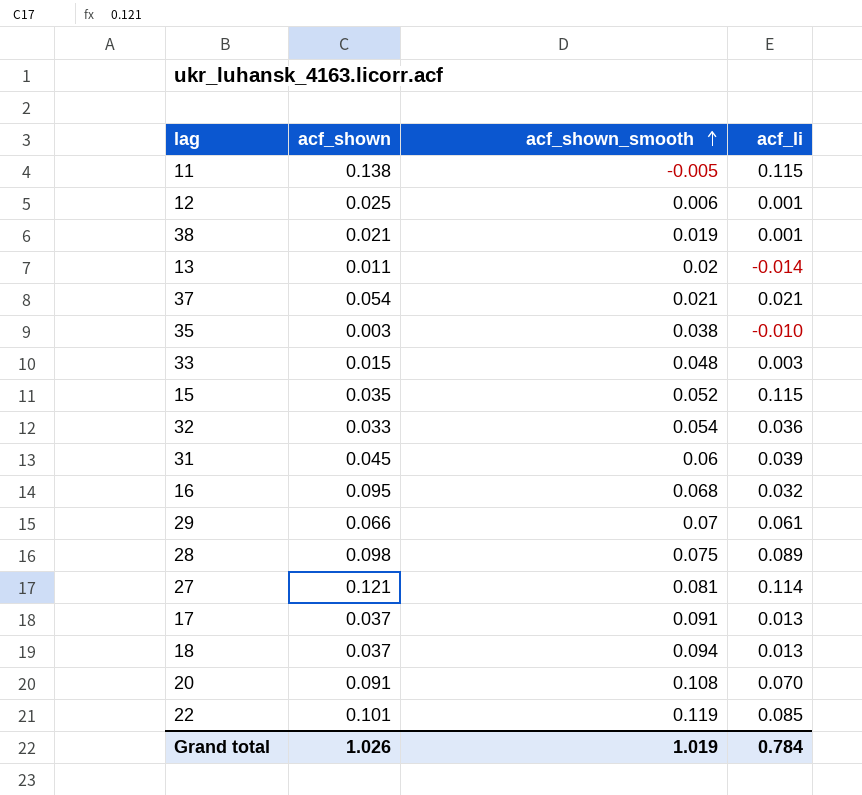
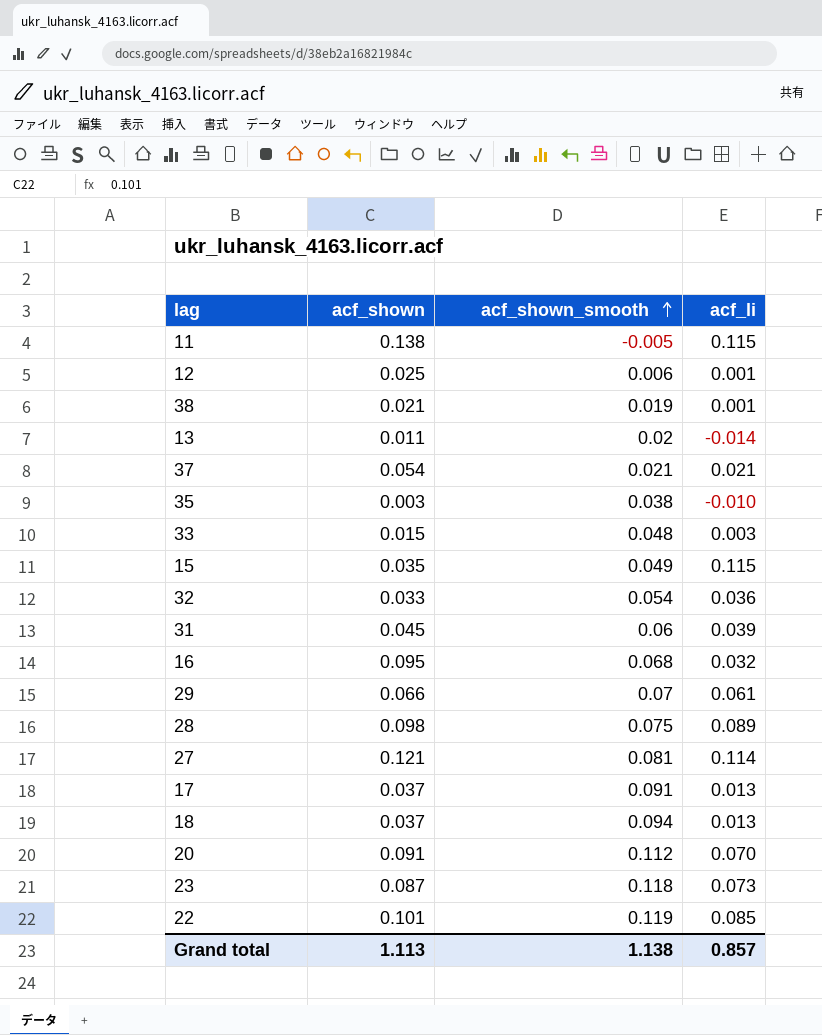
15 | acf_shown_smooth: 0.052 -> 0.049
20 | acf_shown_smooth: 0.108 -> 0.112
row 23: none -> 0.087 | 0.118 | 0.073
Grand total | acf_shown: 1.026 -> 1.113
Grand total | acf_shown_smooth: 1.019 -> 1.138
Grand total | acf_li: 0.784 -> 0.857

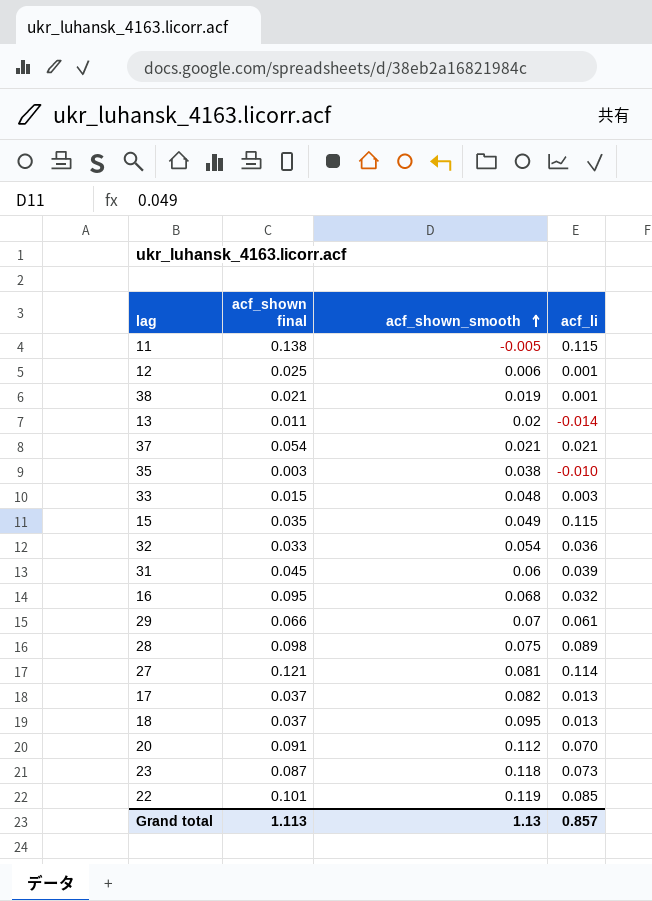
column name: acf_shown -> acf_shown final
17 | acf_shown_smooth: 0.091 -> 0.082
18 | acf_shown_smooth: 0.094 -> 0.095
Grand total | acf_shown_smooth: 1.138 -> 1.13

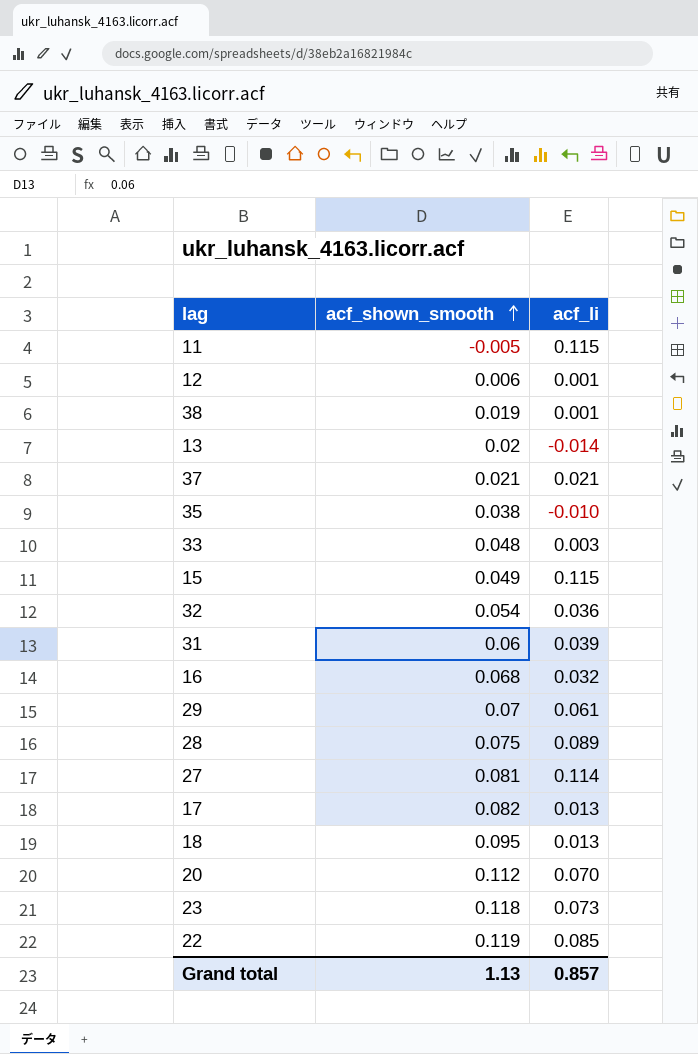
column acf_shown final | position: 2 -> none

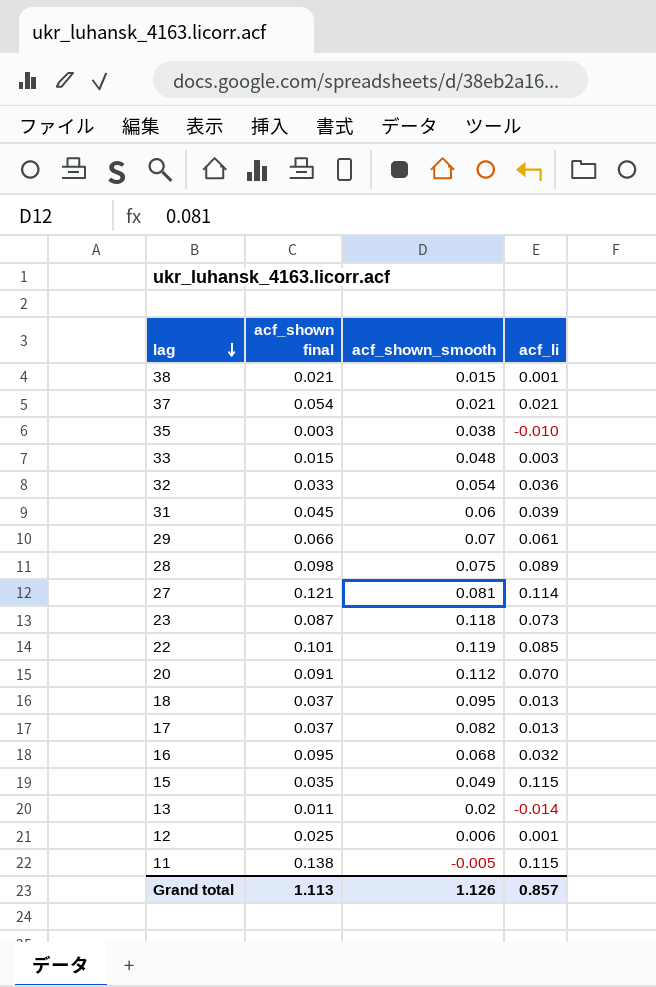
row order: acf_shown_smooth ascending -> lag descending
column acf_shown final | position: none -> 2
38 | acf_shown_smooth: 0.019 -> 0.015
Grand total | acf_shown_smooth: 1.13 -> 1.126

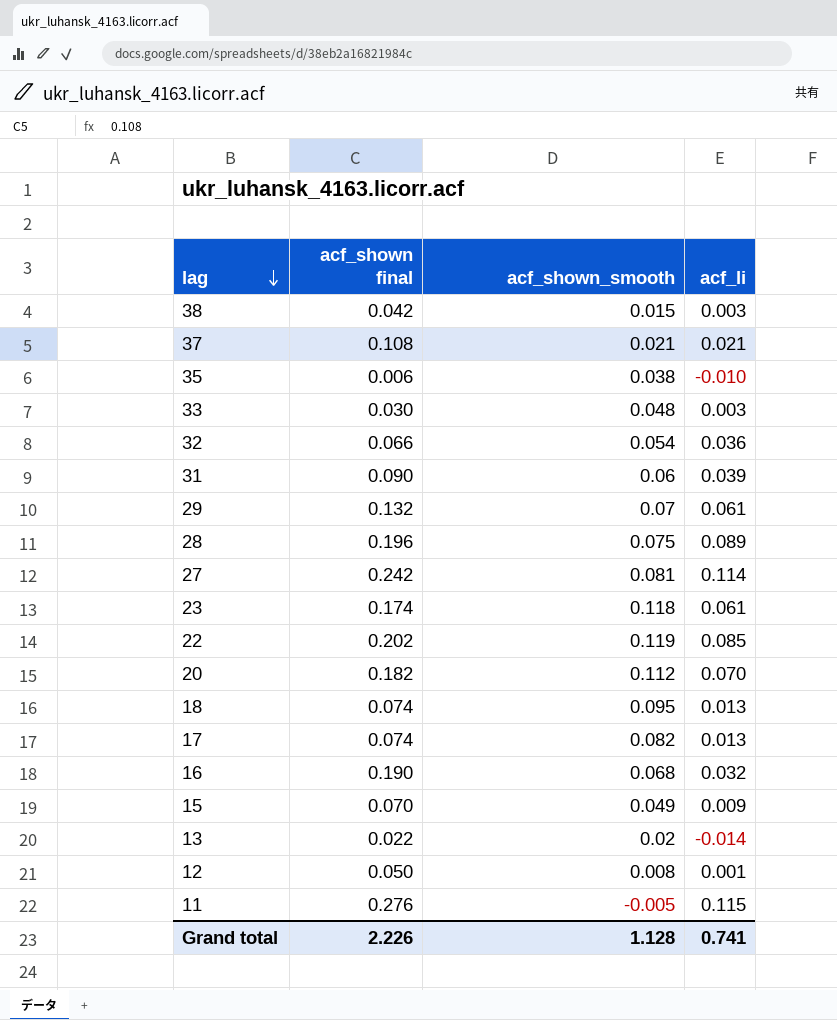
38 | acf_shown final: 0.021 -> 0.042
38 | acf_li: 0.001 -> 0.003
37 | acf_shown final: 0.054 -> 0.108
35 | acf_shown final: 0.003 -> 0.006
33 | acf_shown final: 0.015 -> 0.030
32 | acf_shown final: 0.033 -> 0.066
31 | acf_shown final: 0.045 -> 0.090
29 | acf_shown final: 0.066 -> 0.132
28 | acf_shown final: 0.098 -> 0.196
27 | acf_shown final: 0.121 -> 0.242
23 | acf_shown final: 0.087 -> 0.174
23 | acf_li: 0.073 -> 0.061
22 | acf_shown final: 0.101 -> 0.202
20 | acf_shown final: 0.091 -> 0.182
18 | acf_shown final: 0.037 -> 0.074
17 | acf_shown final: 0.037 -> 0.074
16 | acf_shown final: 0.095 -> 0.190
15 | acf_shown final: 0.035 -> 0.070
15 | acf_li: 0.115 -> 0.009
13 | acf_shown final: 0.011 -> 0.022
12 | acf_shown final: 0.025 -> 0.050
12 | acf_shown_smooth: 0.006 -> 0.008
11 | acf_shown final: 0.138 -> 0.276
Grand total | acf_shown final: 1.113 -> 2.226
Grand total | acf_shown_smooth: 1.126 -> 1.128
Grand total | acf_li: 0.857 -> 0.741

